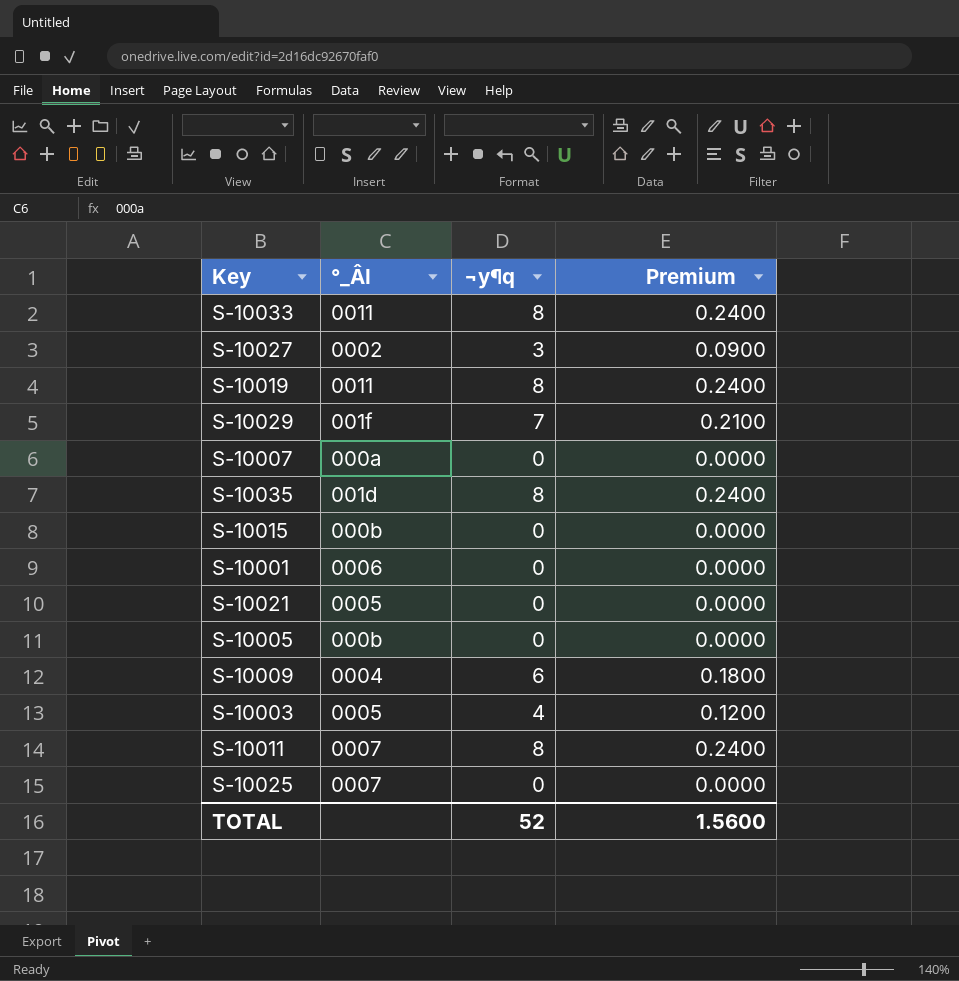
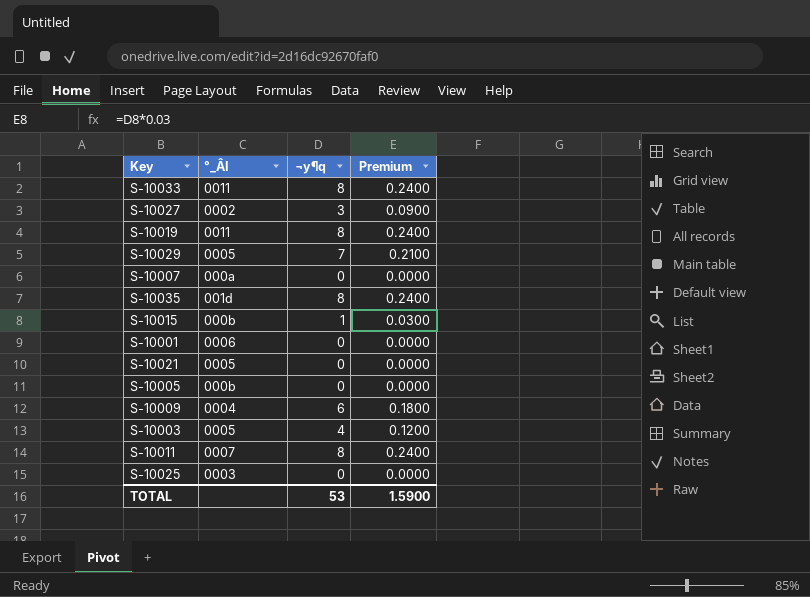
S-10029 | °_ÂI: 001f -> 0005
S-10015 | ¬y¶q: 0 -> 1
S-10015 | Premium: 0.0000 -> 0.0300
S-10025 | °_ÂI: 0007 -> 0003
TOTAL | ¬y¶q: 52 -> 53
TOTAL | Premium: 1.5600 -> 1.5900

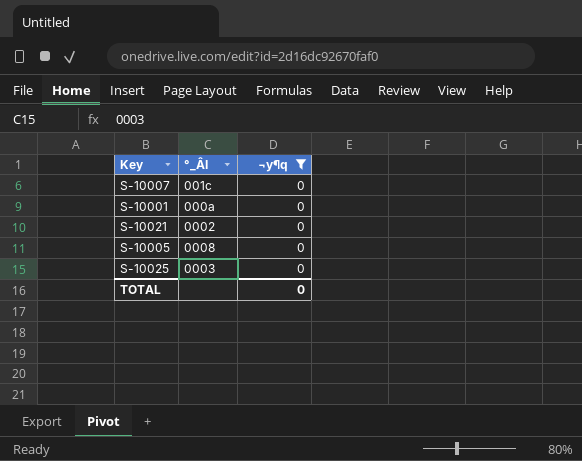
filter: none -> ¬y¶q = 0
column Premium | formula: [¬y¶q] * 0.03 -> none
S-10007 | °_ÂI: 000a -> 001c
S-10001 | °_ÂI: 0006 -> 000a
S-10021 | °_ÂI: 0005 -> 0002
S-10005 | °_ÂI: 000b -> 0008
TOTAL | ¬y¶q: 53 -> 0

